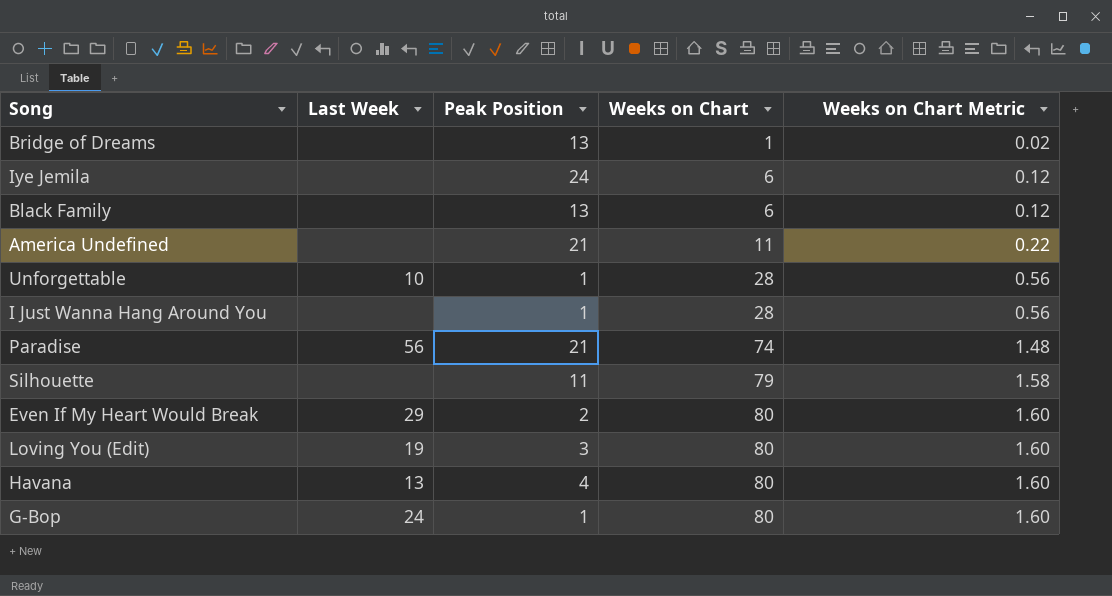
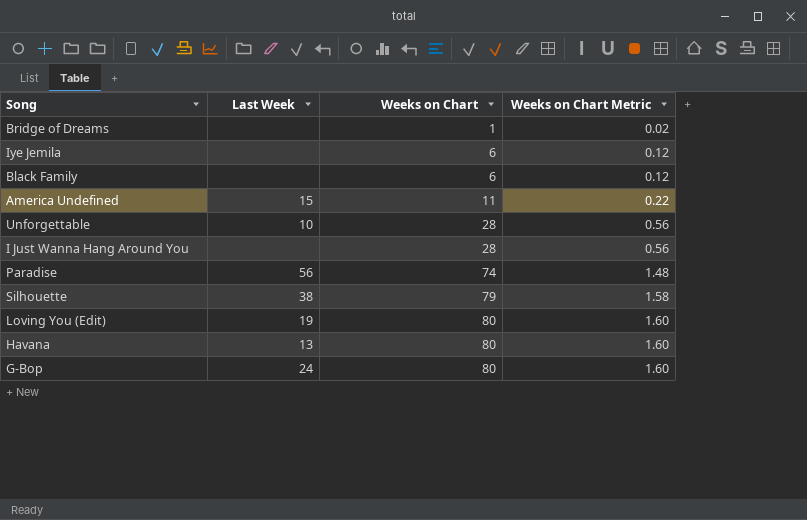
column Peak Position | position: 3 -> none
row Even If My Heart Would Break: 29 | 2 | 80 | 1.60 -> none
America Undefined | Last Week: none -> 15
Silhouette | Last Week: none -> 38

